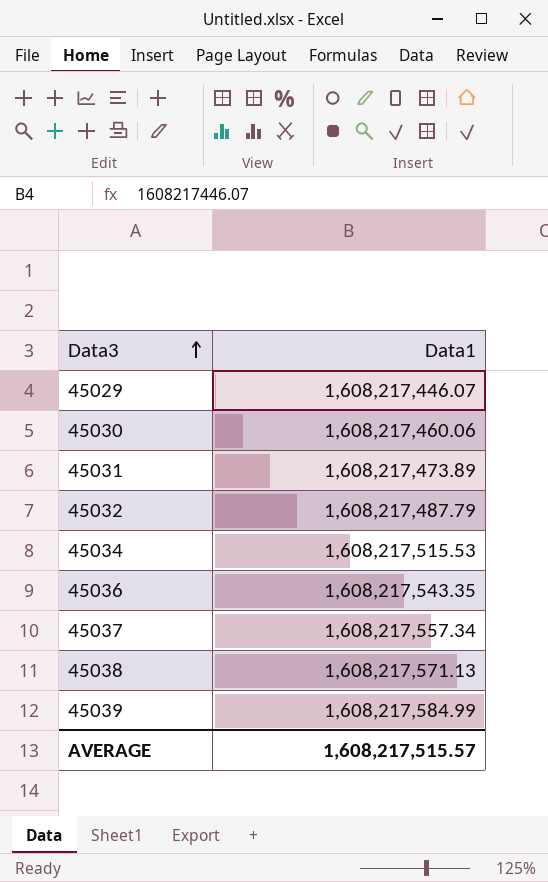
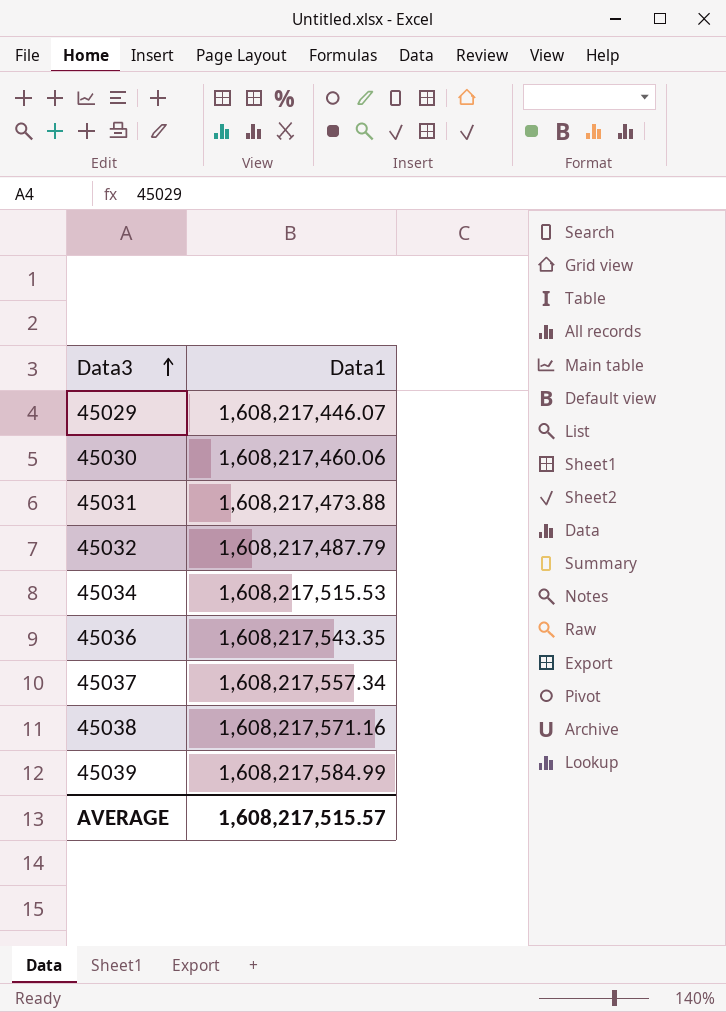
45031 | Data1: 1,608,217,473.89 -> 1,608,217,473.88
45038 | Data1: 1,608,217,571.13 -> 1,608,217,571.16

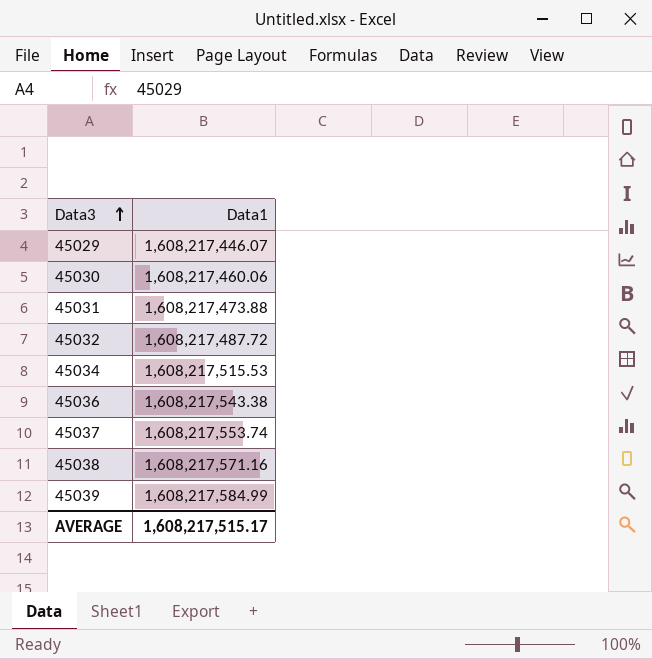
45032 | Data1: 1,608,217,487.79 -> 1,608,217,487.72
45036 | Data1: 1,608,217,543.35 -> 1,608,217,543.38
45037 | Data1: 1,608,217,557.34 -> 1,608,217,553.74
AVERAGE | Data1: 1,608,217,515.57 -> 1,608,217,515.17

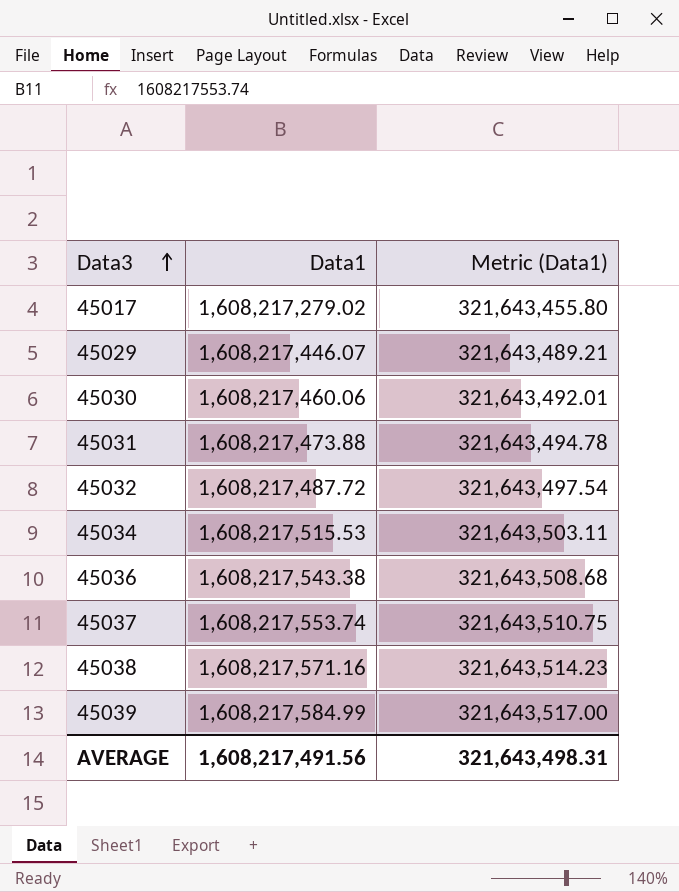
column Metric (Data1) | formula: none -> [Data1] * 0.2
row 45017: none -> 1,608,217,279.02 | 321,643,455.80
AVERAGE | Data1: 1,608,217,515.17 -> 1,608,217,491.56

